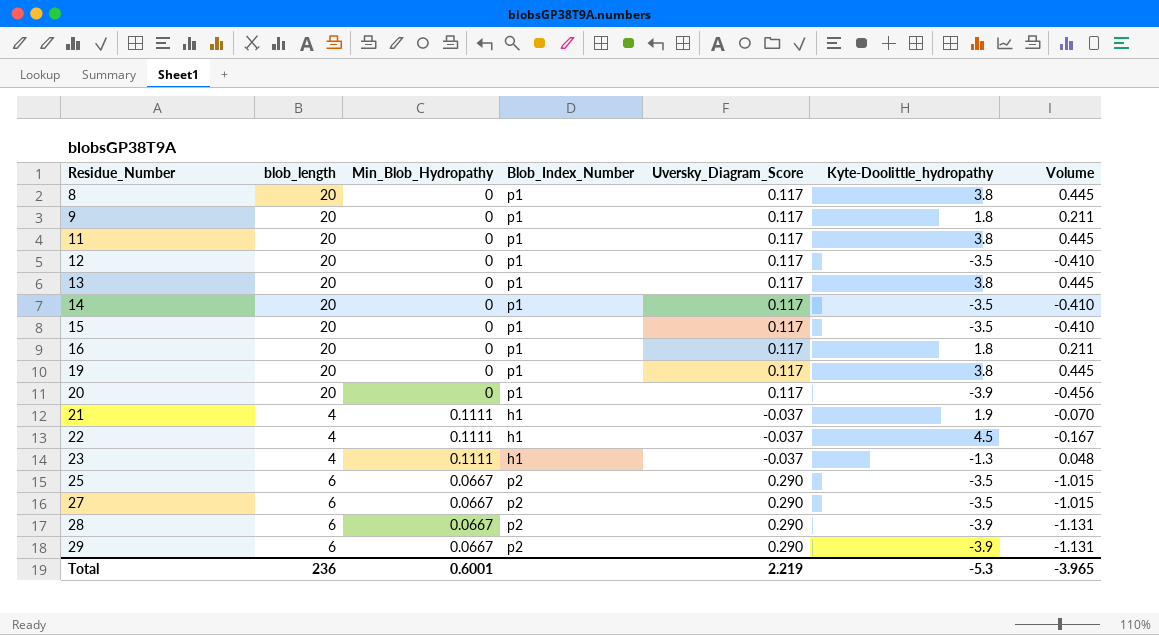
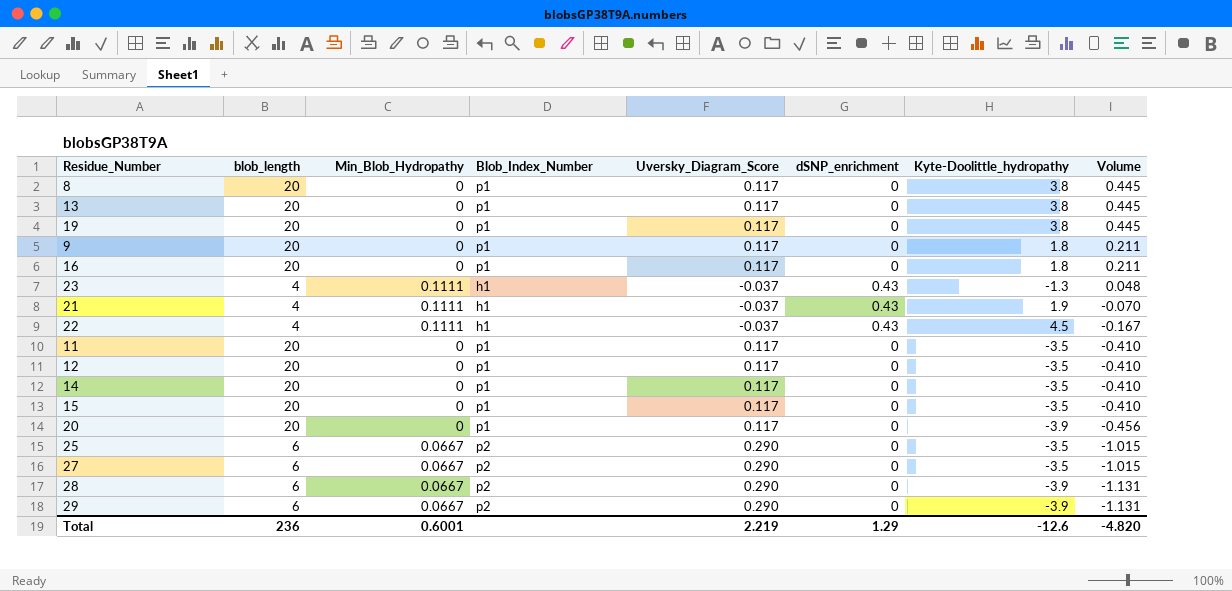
row order: Residue_Number ascending -> Volume descending
column dSNP_enrichment | position: none -> 6
11 | Kyte-Doolittle_hydropathy: 3.8 -> -3.5
11 | Volume: 0.445 -> -0.410
Total | Kyte-Doolittle_hydropathy: -5.3 -> -12.6
Total | Volume: -3.965 -> -4.820

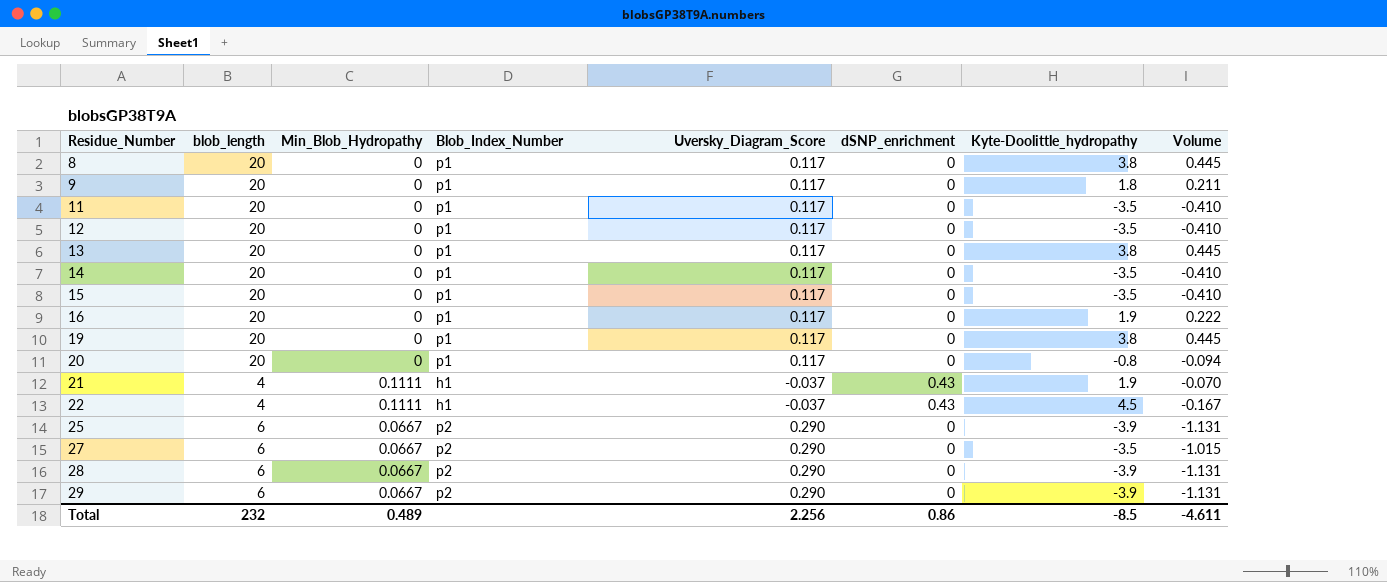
row order: Volume descending -> Residue_Number ascending
row 23: 4 | 0.1111 | h1 | -0.037 | 0.43 | -1.3 | 0.048 -> none
16 | Kyte-Doolittle_hydropathy: 1.8 -> 1.9
16 | Volume: 0.211 -> 0.222
20 | Kyte-Doolittle_hydropathy: -3.9 -> -0.8
20 | Volume: -0.456 -> -0.094
25 | Kyte-Doolittle_hydropathy: -3.5 -> -3.9
25 | Volume: -1.015 -> -1.131
Total | blob_length: 236 -> 232
Total | Min_Blob_Hydropathy: 0.6001 -> 0.489
Total | Uversky_Diagram_Score: 2.219 -> 2.256
Total | dSNP_enrichment: 1.29 -> 0.86
Total | Kyte-Doolittle_hydropathy: -12.6 -> -8.5
Total | Volume: -4.820 -> -4.611

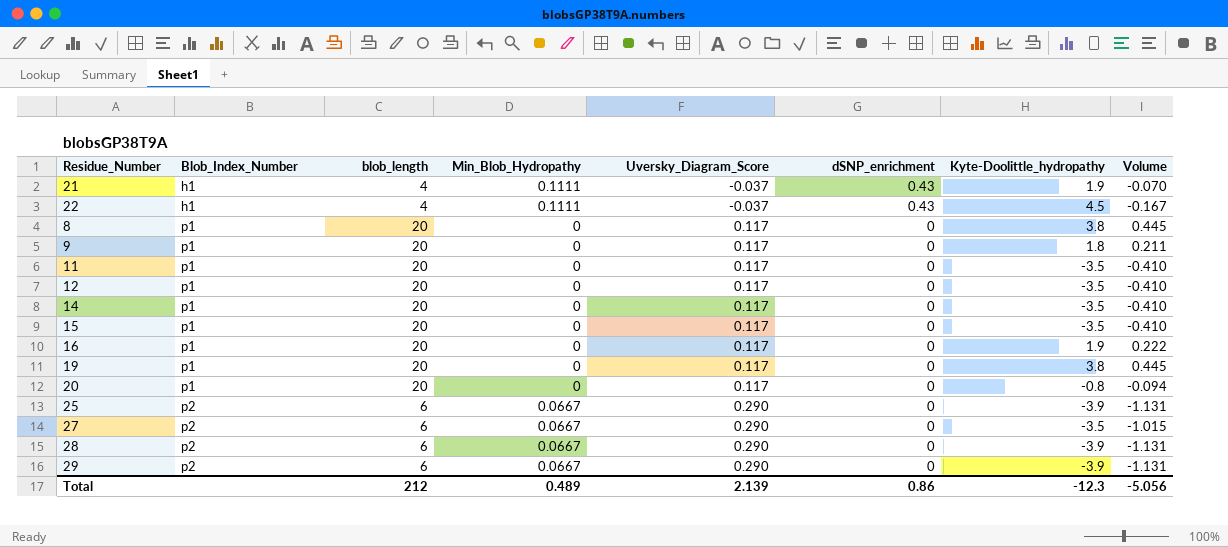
row order: Residue_Number ascending -> Blob_Index_Number ascending
column Blob_Index_Number | position: 4 -> 2
row 13: 20 | 0 | p1 | 0.117 | 0 | 3.8 | 0.445 -> none
Total | blob_length: 232 -> 212
Total | Uversky_Diagram_Score: 2.256 -> 2.139
Total | Kyte-Doolittle_hydropathy: -8.5 -> -12.3
Total | Volume: -4.611 -> -5.056

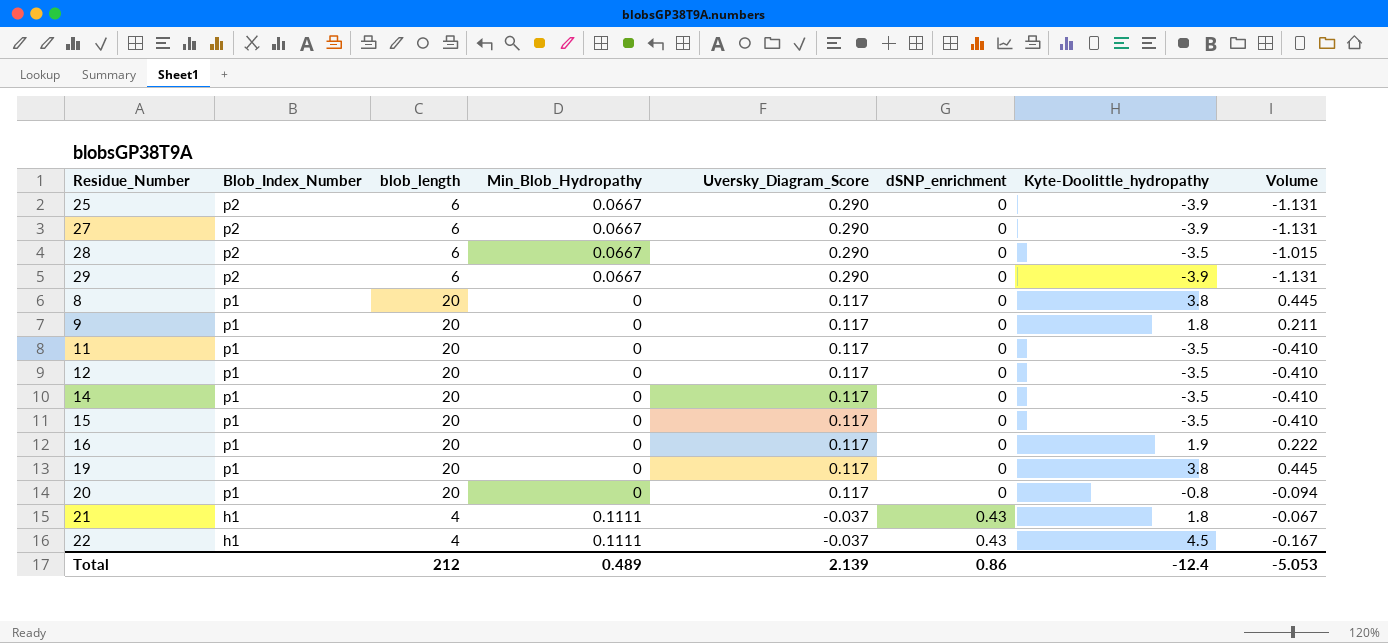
row order: Blob_Index_Number ascending -> Blob_Index_Number descending
27 | Kyte-Doolittle_hydropathy: -3.5 -> -3.9
27 | Volume: -1.015 -> -1.131
28 | Kyte-Doolittle_hydropathy: -3.9 -> -3.5
28 | Volume: -1.131 -> -1.015
21 | Kyte-Doolittle_hydropathy: 1.9 -> 1.8
21 | Volume: -0.070 -> -0.067
Total | Kyte-Doolittle_hydropathy: -12.3 -> -12.4
Total | Volume: -5.056 -> -5.053

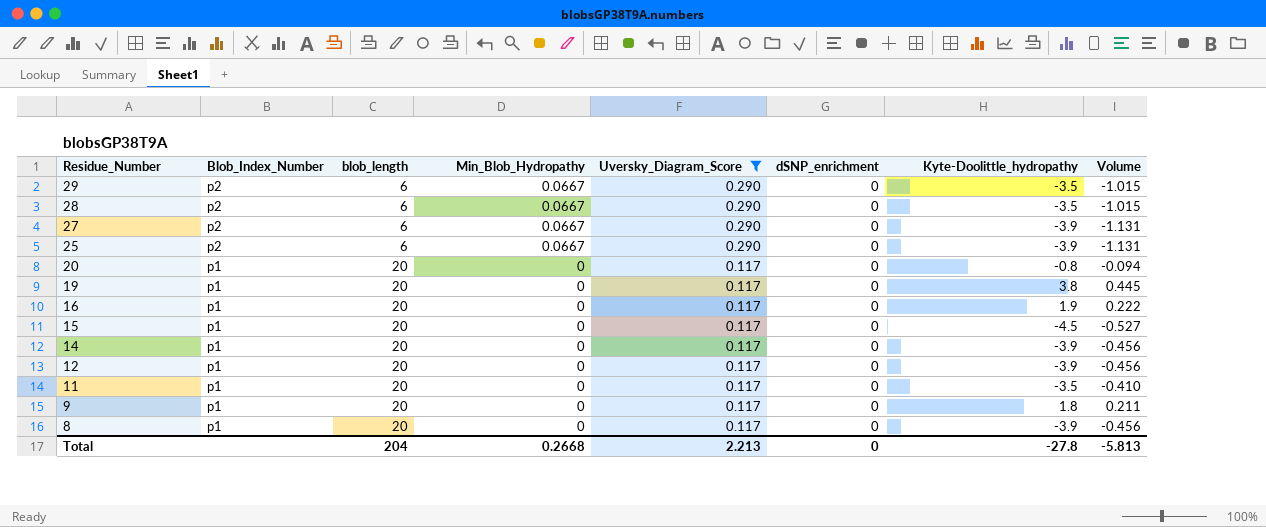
filter: none -> Uversky_Diagram_Score != -0.037
row order: Blob_Index_Number descending -> Residue_Number descending
29 | Kyte-Doolittle_hydropathy: -3.9 -> -3.5
29 | Volume: -1.131 -> -1.015
15 | Kyte-Doolittle_hydropathy: -3.5 -> -4.5
15 | Volume: -0.410 -> -0.527
14 | Kyte-Doolittle_hydropathy: -3.5 -> -3.9
14 | Volume: -0.410 -> -0.456
12 | Kyte-Doolittle_hydropathy: -3.5 -> -3.9
12 | Volume: -0.410 -> -0.456
8 | Kyte-Doolittle_hydropathy: 3.8 -> -3.9
8 | Volume: 0.445 -> -0.456
Total | blob_length: 212 -> 204
Total | Min_Blob_Hydropathy: 0.489 -> 0.2668
Total | Uversky_Diagram_Score: 2.139 -> 2.213
Total | dSNP_enrichment: 0.86 -> 0
Total | Kyte-Doolittle_hydropathy: -12.4 -> -27.8
Total | Volume: -5.053 -> -5.813

